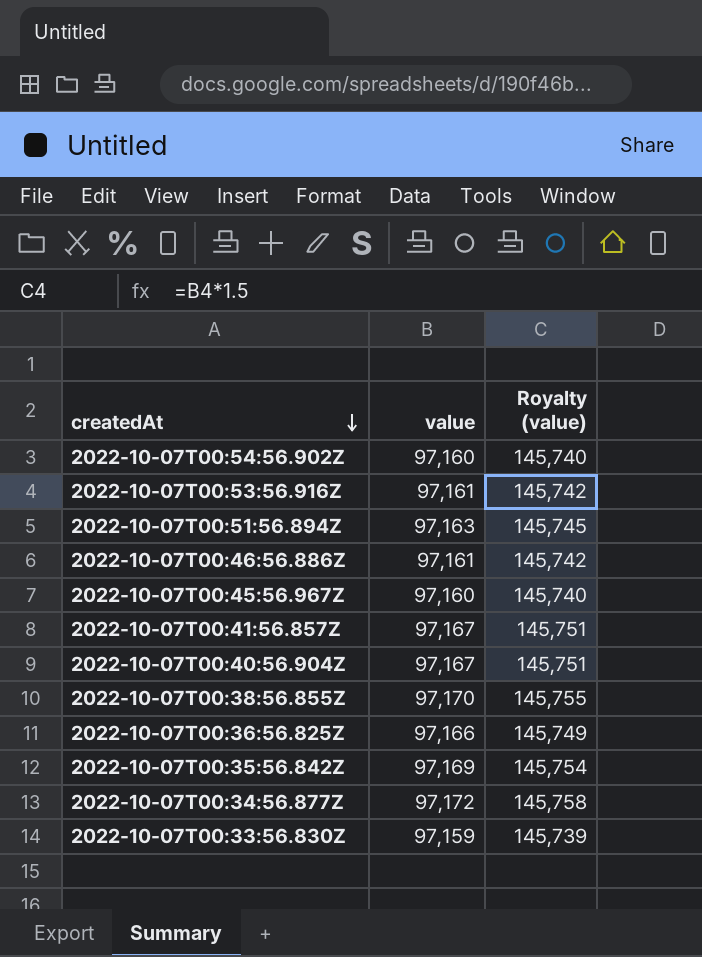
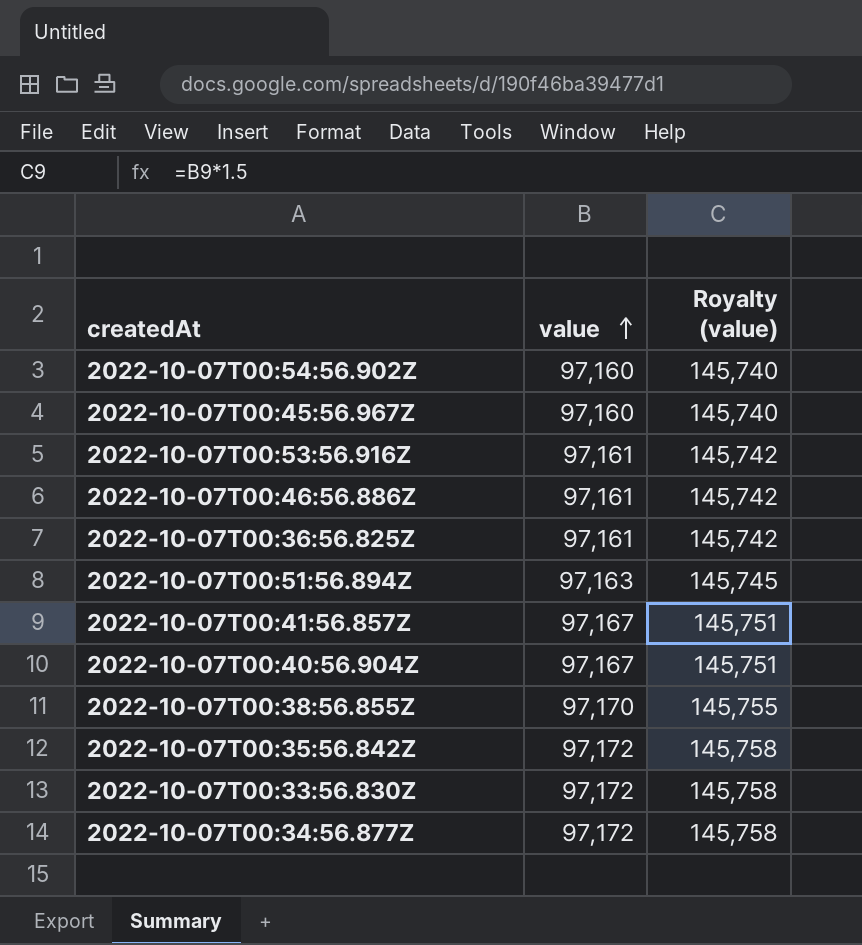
row order: createdAt descending -> value ascending
2022-10-07T00:36:56.825Z | value: 97,166 -> 97,161
2022-10-07T00:36:56.825Z | Royalty (value): 145,749 -> 145,742
2022-10-07T00:35:56.842Z | value: 97,169 -> 97,172
2022-10-07T00:35:56.842Z | Royalty (value): 145,754 -> 145,758
2022-10-07T00:33:56.830Z | value: 97,159 -> 97,172
2022-10-07T00:33:56.830Z | Royalty (value): 145,739 -> 145,758

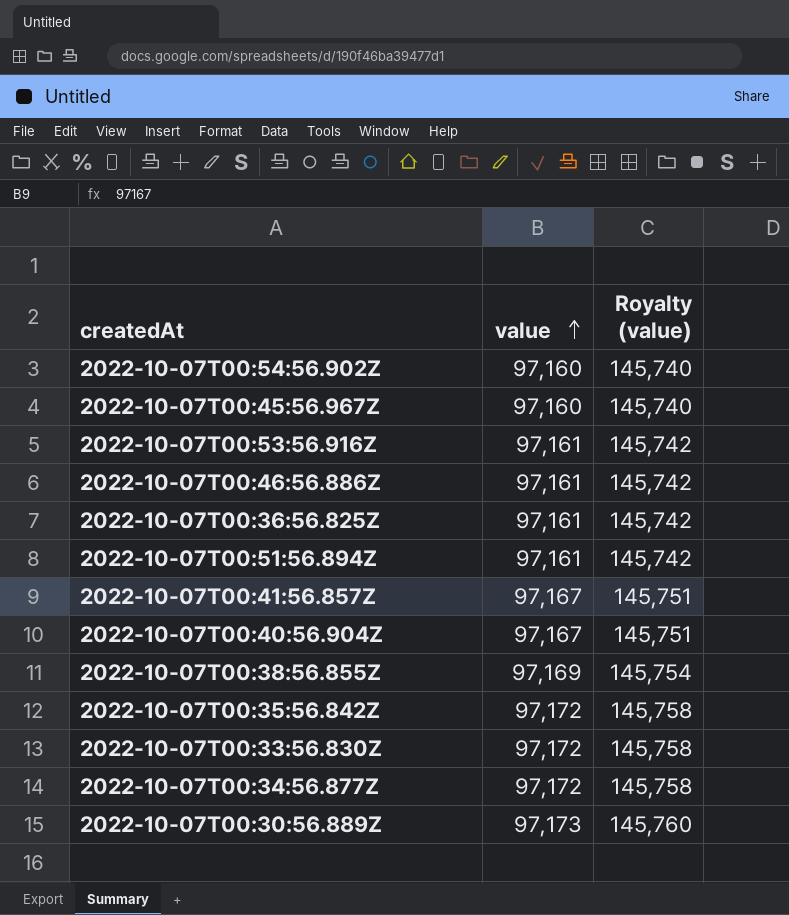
2022-10-07T00:51:56.894Z | value: 97,163 -> 97,161
2022-10-07T00:51:56.894Z | Royalty (value): 145,745 -> 145,742
2022-10-07T00:38:56.855Z | value: 97,170 -> 97,169
2022-10-07T00:38:56.855Z | Royalty (value): 145,755 -> 145,754
row 2022-10-07T00:30:56.889Z: none -> 97,173 | 145,760

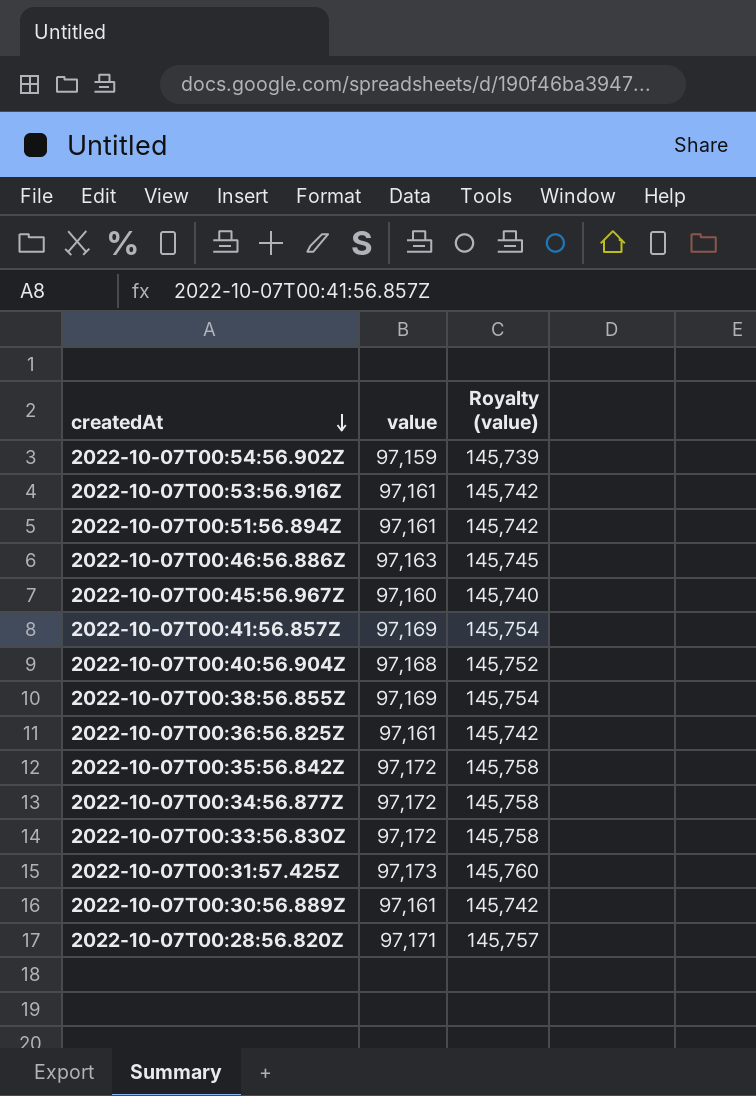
row order: value ascending -> createdAt descending
2022-10-07T00:54:56.902Z | value: 97,160 -> 97,159
2022-10-07T00:54:56.902Z | Royalty (value): 145,740 -> 145,739
2022-10-07T00:46:56.886Z | value: 97,161 -> 97,163
2022-10-07T00:46:56.886Z | Royalty (value): 145,742 -> 145,745
2022-10-07T00:41:56.857Z | value: 97,167 -> 97,169
2022-10-07T00:41:56.857Z | Royalty (value): 145,751 -> 145,754
2022-10-07T00:40:56.904Z | value: 97,167 -> 97,168
2022-10-07T00:40:56.904Z | Royalty (value): 145,751 -> 145,752
row 2022-10-07T00:31:57.425Z: none -> 97,173 | 145,760
2022-10-07T00:30:56.889Z | value: 97,173 -> 97,161
2022-10-07T00:30:56.889Z | Royalty (value): 145,760 -> 145,742
row 2022-10-07T00:28:56.820Z: none -> 97,171 | 145,757

